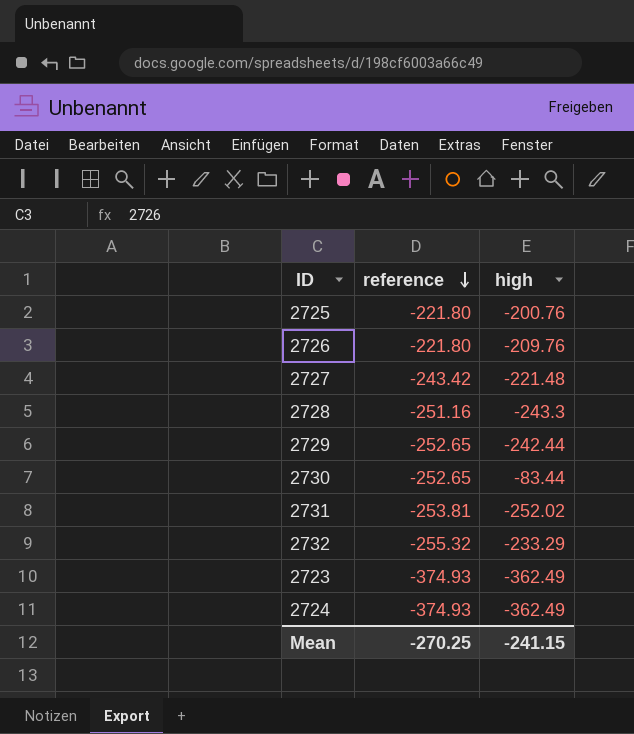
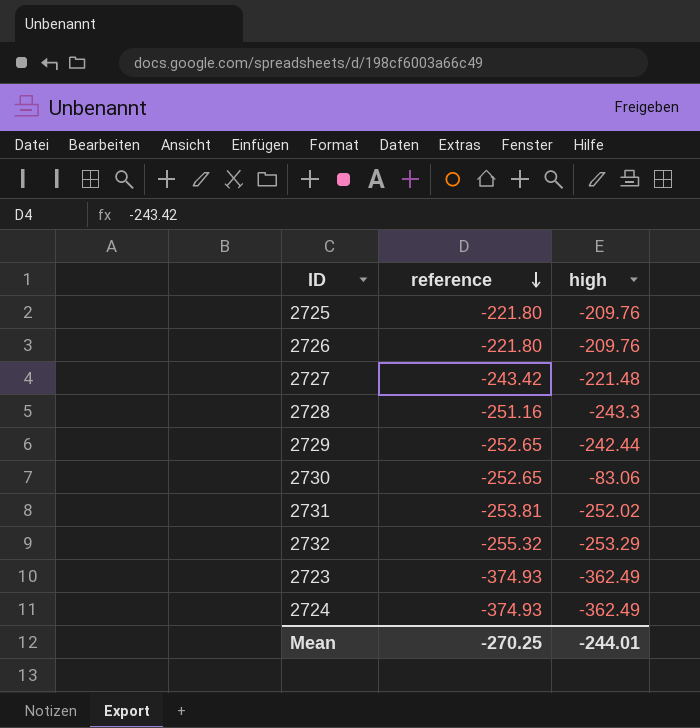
2725 | high: -200.76 -> -209.76
2730 | high: -83.44 -> -83.06
2732 | high: -233.29 -> -253.29
Mean | high: -241.15 -> -244.01

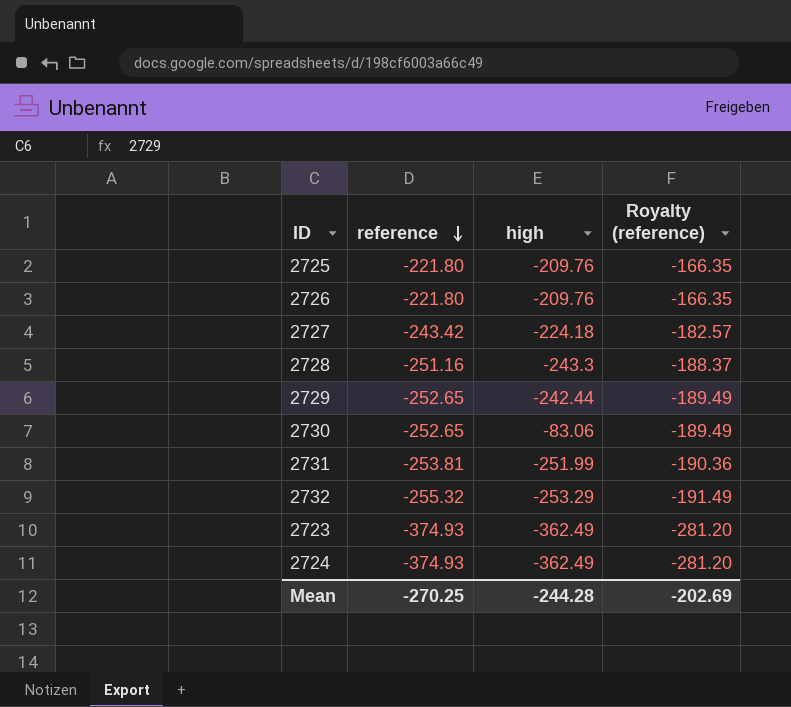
column Royalty (reference) | formula: none -> [reference] * 0.75
2727 | high: -221.48 -> -224.18
2731 | high: -252.02 -> -251.99
Mean | high: -244.01 -> -244.28

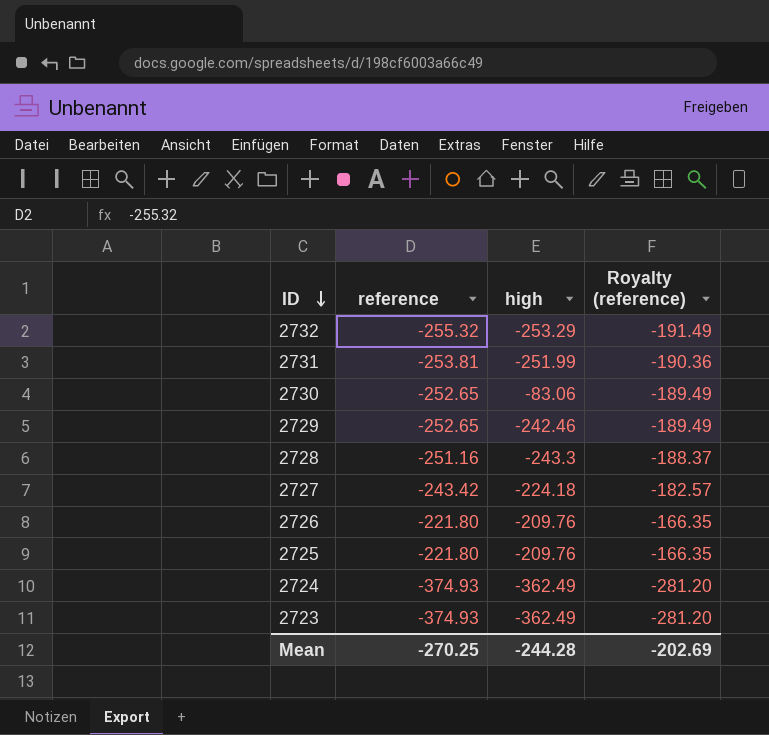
row order: reference descending -> ID descending
2729 | high: -242.44 -> -242.46

